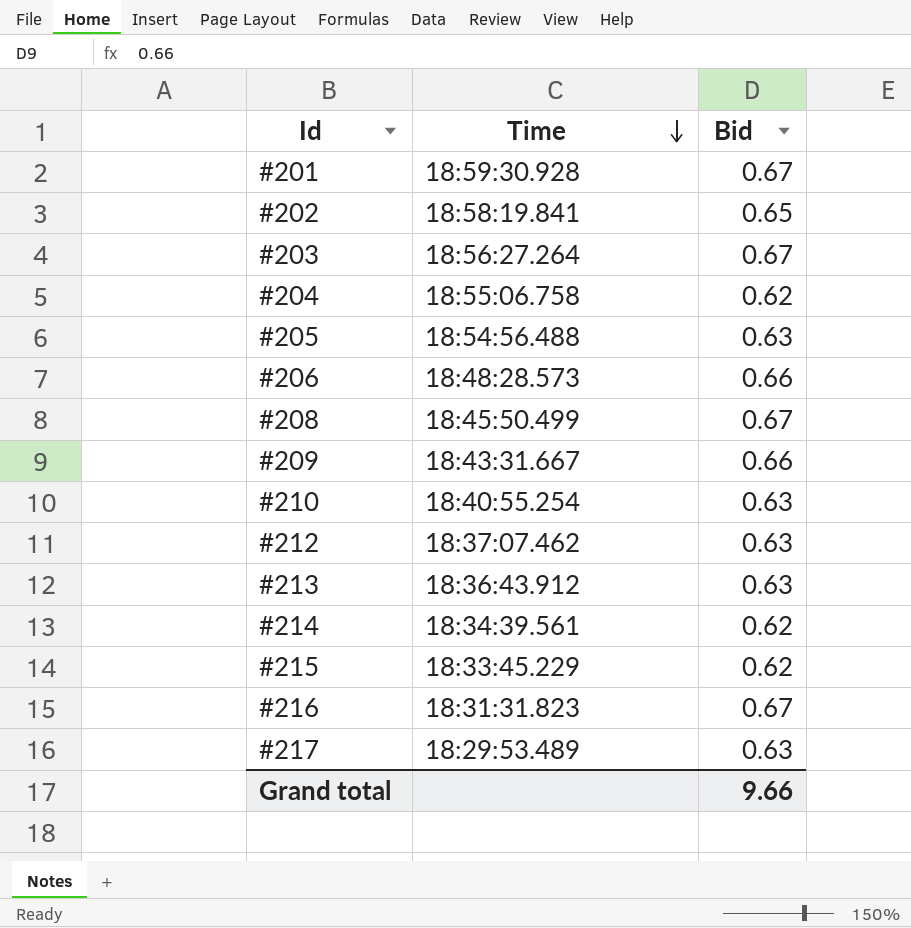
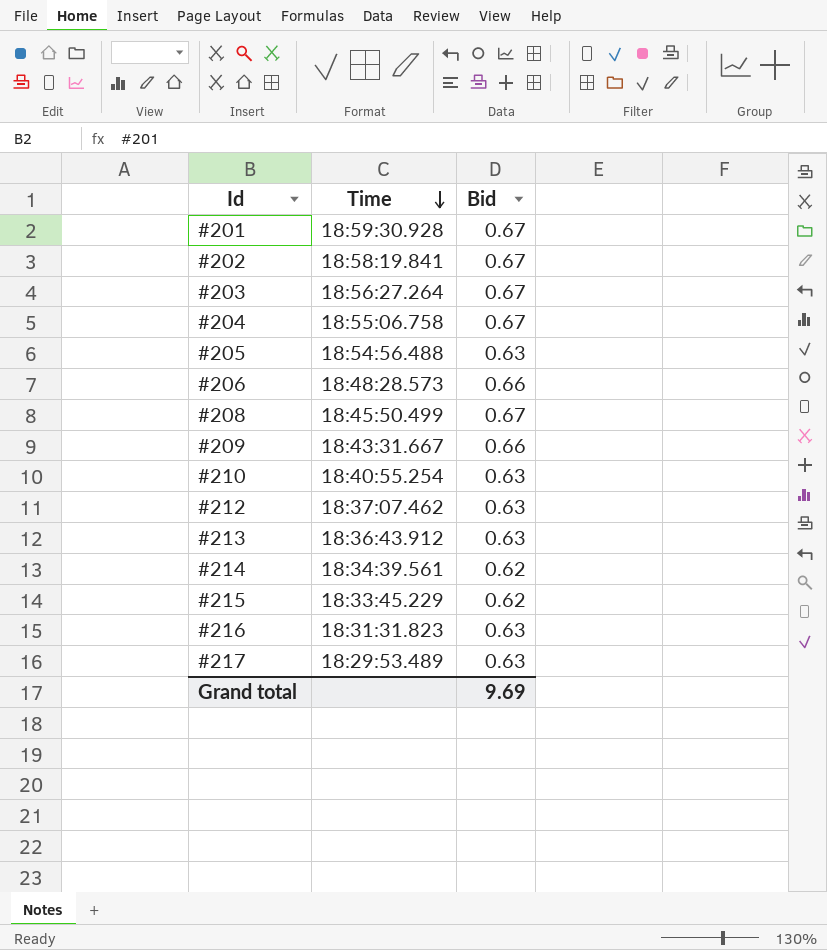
#202 | Bid: 0.65 -> 0.67
#204 | Bid: 0.62 -> 0.67
#216 | Bid: 0.67 -> 0.63
Grand total | Bid: 9.66 -> 9.69

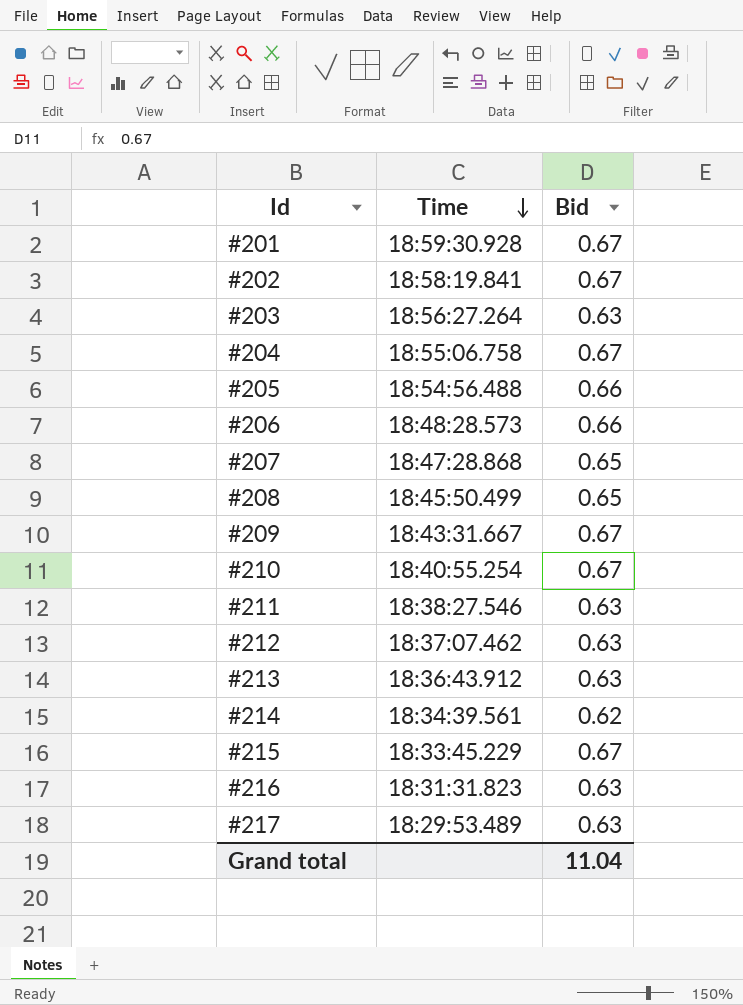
#203 | Bid: 0.67 -> 0.63
#205 | Bid: 0.63 -> 0.66
row #207: none -> 18:47:28.868 | 0.65
#208 | Bid: 0.67 -> 0.65
#209 | Bid: 0.66 -> 0.67
#210 | Bid: 0.63 -> 0.67
row #211: none -> 18:38:27.546 | 0.63
#215 | Bid: 0.62 -> 0.67
Grand total | Bid: 9.69 -> 11.04

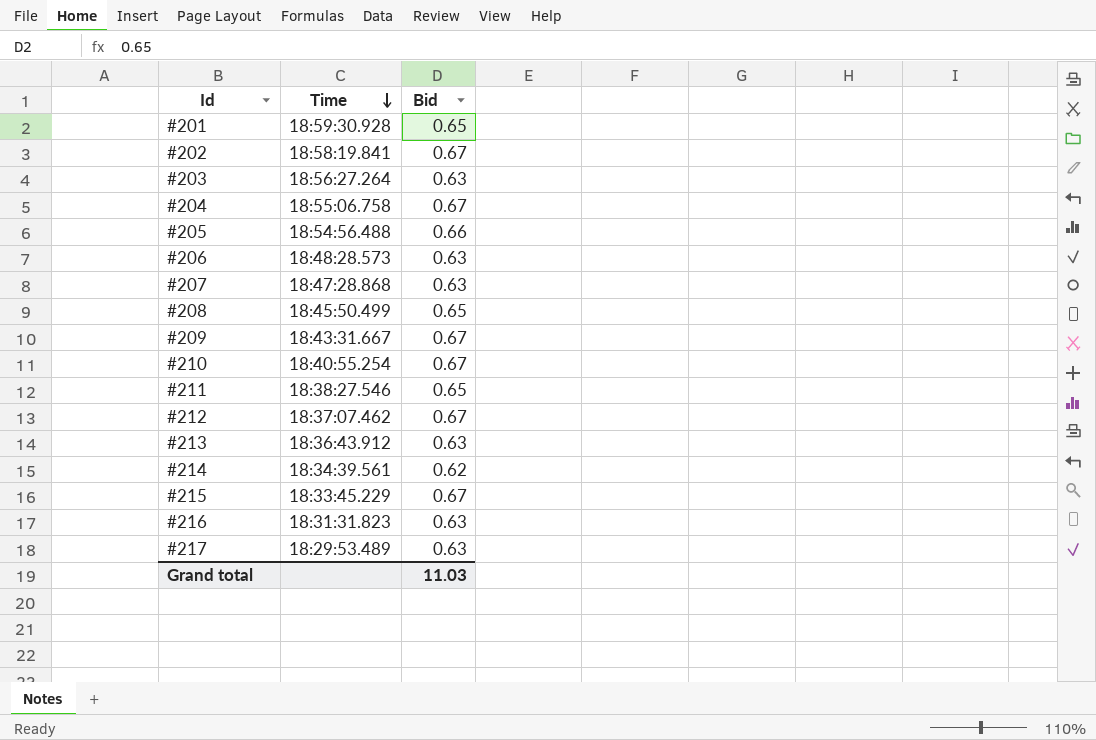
#201 | Bid: 0.67 -> 0.65
#206 | Bid: 0.66 -> 0.63
#207 | Bid: 0.65 -> 0.63
#211 | Bid: 0.63 -> 0.65
#212 | Bid: 0.63 -> 0.67
Grand total | Bid: 11.04 -> 11.03

